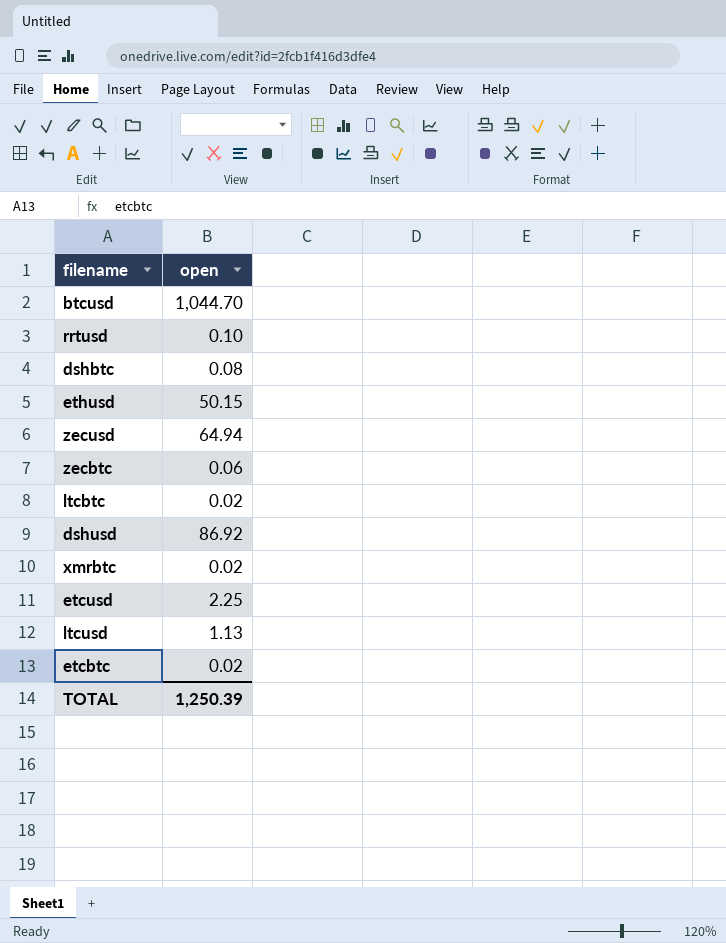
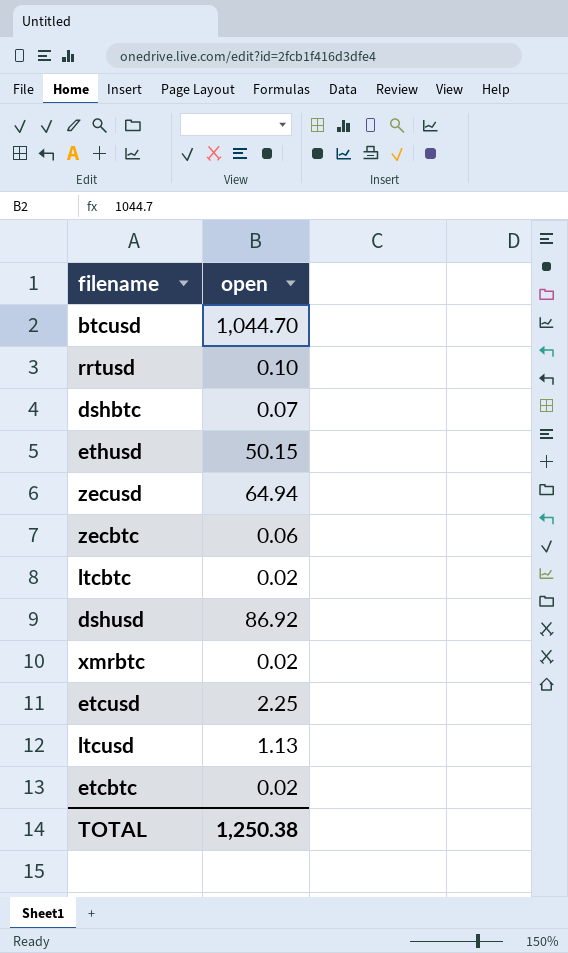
dshbtc | open: 0.08 -> 0.07
TOTAL | open: 1,250.39 -> 1,250.38

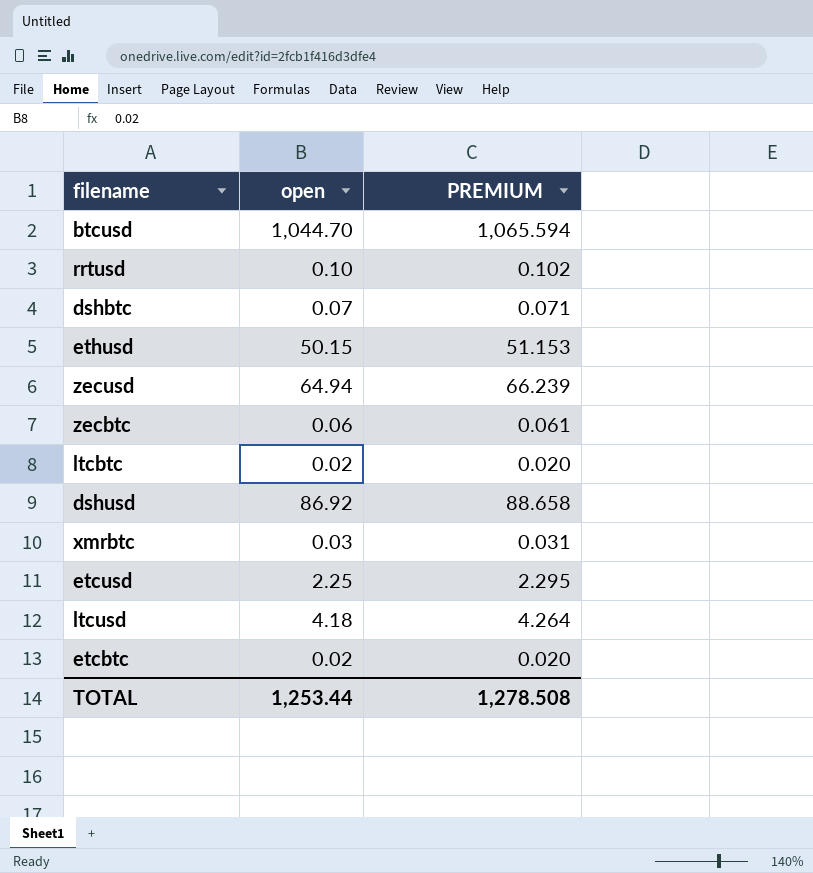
column PREMIUM | formula: none -> [open] * 1.02
xmrbtc | open: 0.02 -> 0.03
ltcusd | open: 1.13 -> 4.18
TOTAL | open: 1,250.38 -> 1,253.44

